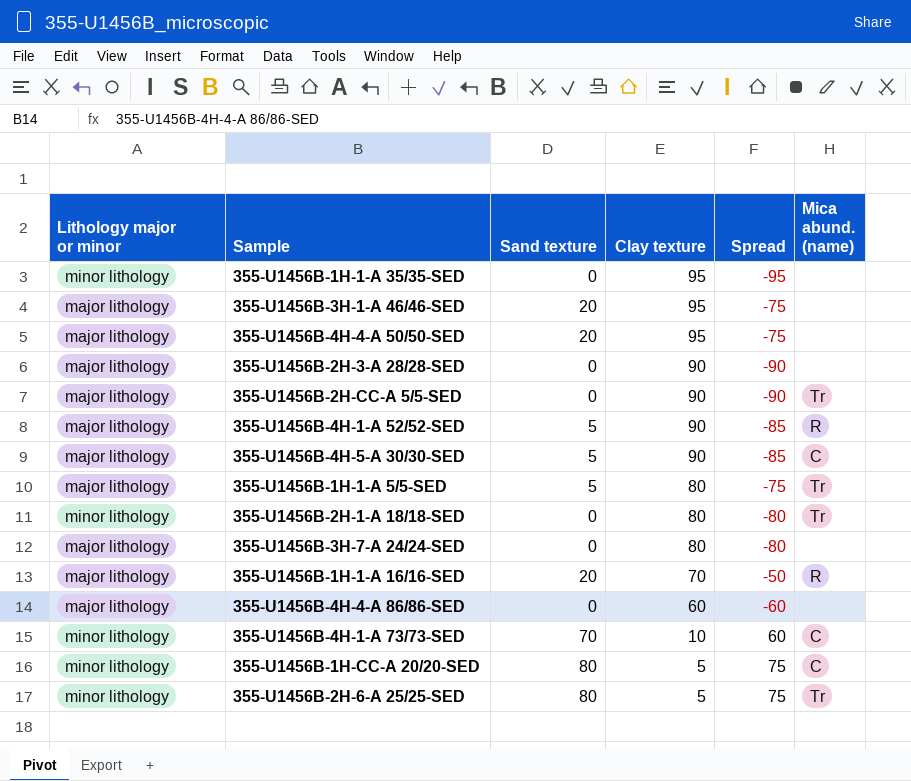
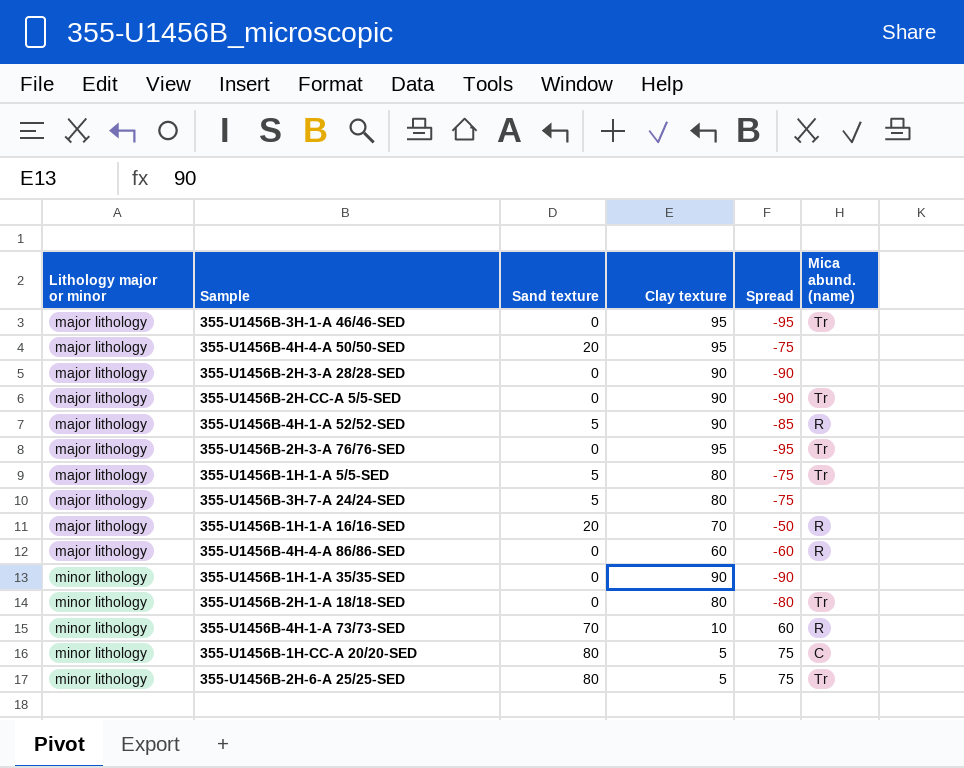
row order: Clay texture descending -> Lithology major or minor ascending
row 355-U1456B-4H-5-A 30/30-SED: major lithology | 5 | 90 | -85 | C -> none
355-U1456B-3H-1-A 46/46-SED | Sand texture: 20 -> 0
355-U1456B-3H-1-A 46/46-SED | Spread: -75 -> -95
355-U1456B-3H-1-A 46/46-SED | Mica abund. (name): none -> Tr
row 355-U1456B-2H-3-A 76/76-SED: none -> major lithology | 0 | 95 | -95 | Tr
355-U1456B-3H-7-A 24/24-SED | Sand texture: 0 -> 5
355-U1456B-3H-7-A 24/24-SED | Spread: -80 -> -75
355-U1456B-4H-4-A 86/86-SED | Mica abund. (name): none -> R
355-U1456B-1H-1-A 35/35-SED | Clay texture: 95 -> 90
355-U1456B-1H-1-A 35/35-SED | Spread: -95 -> -90
355-U1456B-4H-1-A 73/73-SED | Mica abund. (name): C -> R

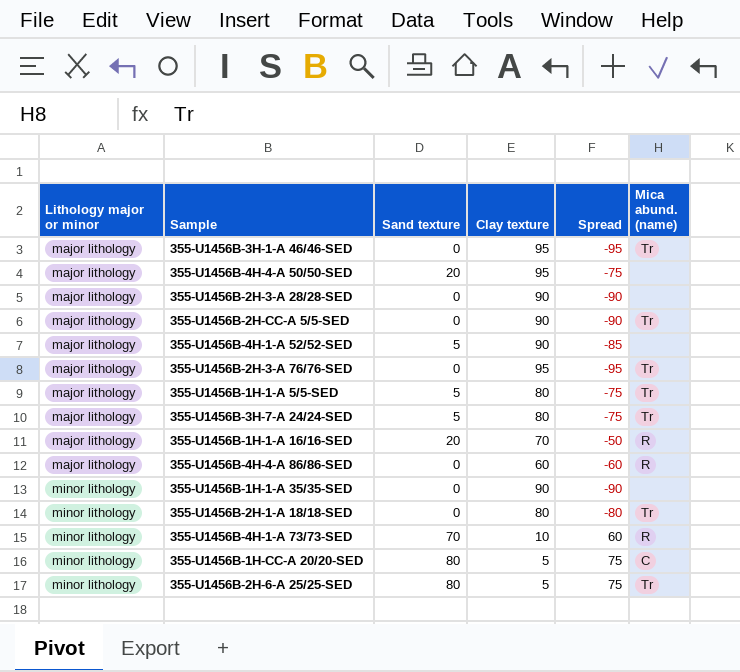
355-U1456B-4H-1-A 52/52-SED | Mica abund. (name): R -> none
355-U1456B-3H-7-A 24/24-SED | Mica abund. (name): none -> Tr

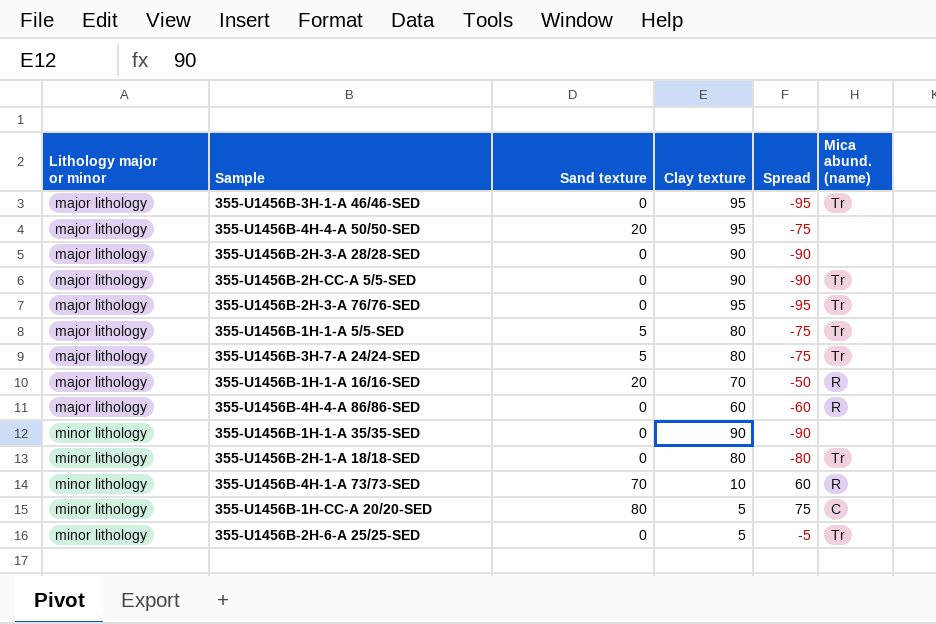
row 355-U1456B-4H-1-A 52/52-SED: major lithology | 5 | 90 | -85 | none -> none
355-U1456B-2H-6-A 25/25-SED | Sand texture: 80 -> 0
355-U1456B-2H-6-A 25/25-SED | Spread: 75 -> -5

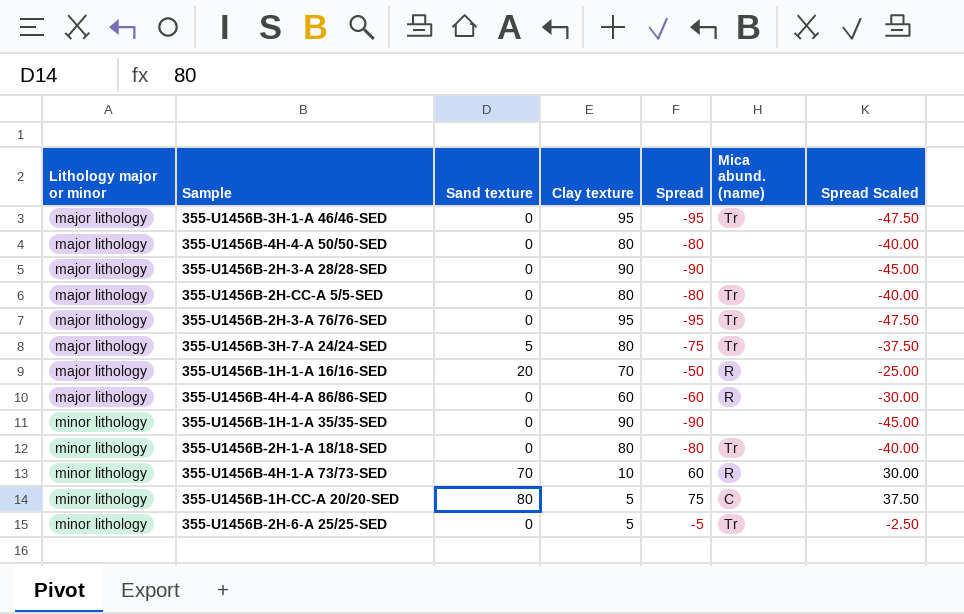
column Spread Scaled | formula: none -> [Spread] * 0.5
row 355-U1456B-1H-1-A 5/5-SED: major lithology | 5 | 80 | -75 | Tr -> none
355-U1456B-4H-4-A 50/50-SED | Sand texture: 20 -> 0
355-U1456B-4H-4-A 50/50-SED | Clay texture: 95 -> 80
355-U1456B-4H-4-A 50/50-SED | Spread: -75 -> -80
355-U1456B-2H-CC-A 5/5-SED | Clay texture: 90 -> 80
355-U1456B-2H-CC-A 5/5-SED | Spread: -90 -> -80

